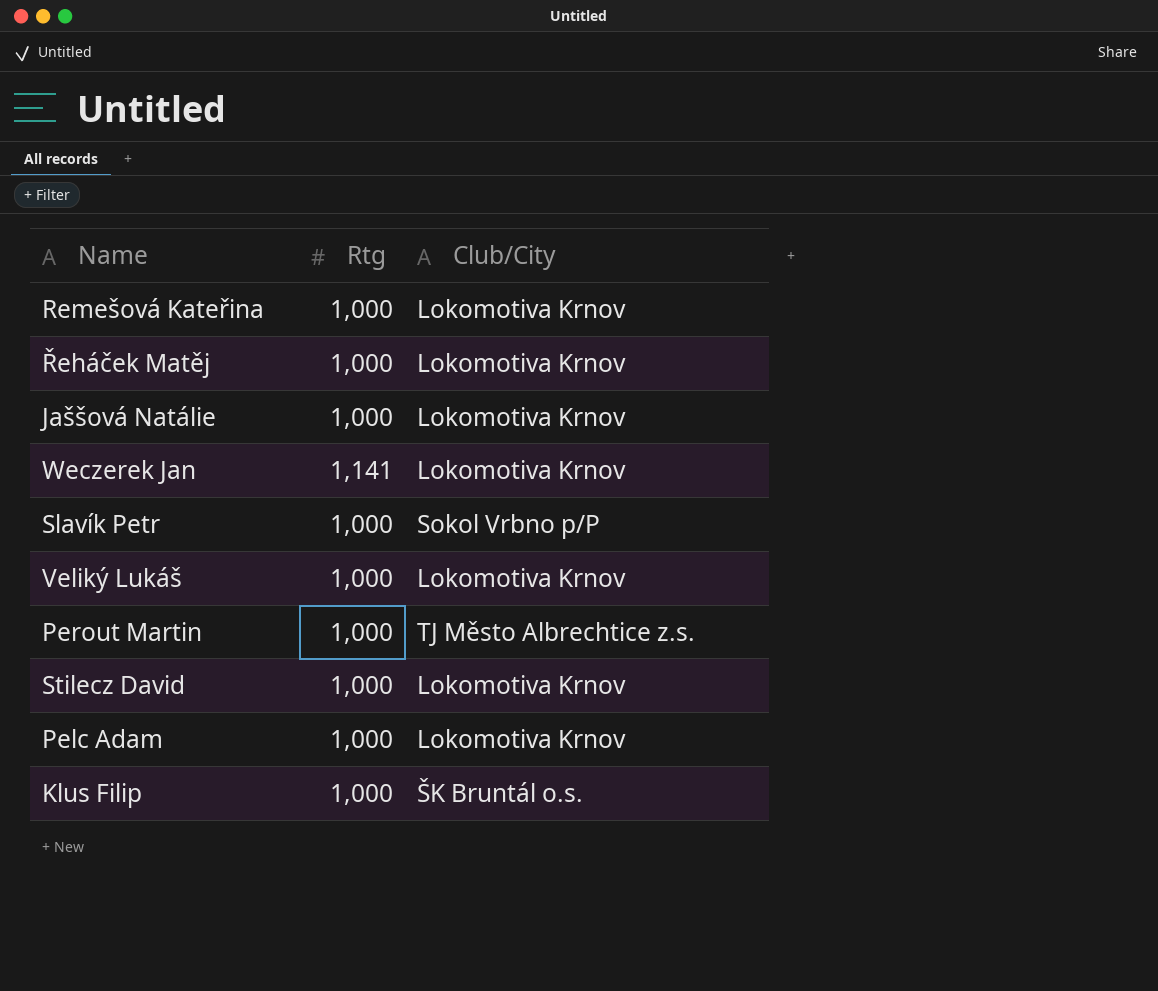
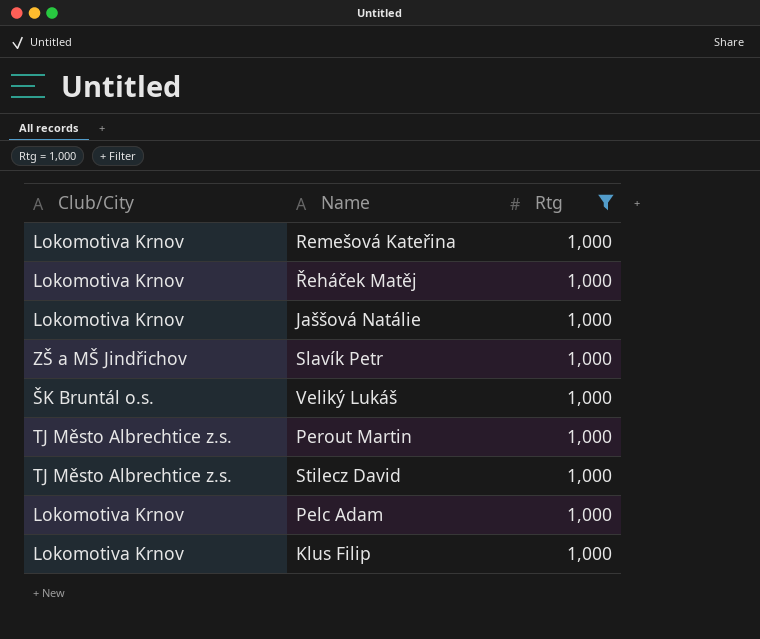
filter: none -> Rtg = 1,000
column Club/City | position: 3 -> 1
Slavík Petr | Club/City: Sokol Vrbno p/P -> ZŠ a MŠ Jindřichov
Veliký Lukáš | Club/City: Lokomotiva Krnov -> ŠK Bruntál o.s.
Stilecz David | Club/City: Lokomotiva Krnov -> TJ Město Albrechtice z.s.
Klus Filip | Club/City: ŠK Bruntál o.s. -> Lokomotiva Krnov

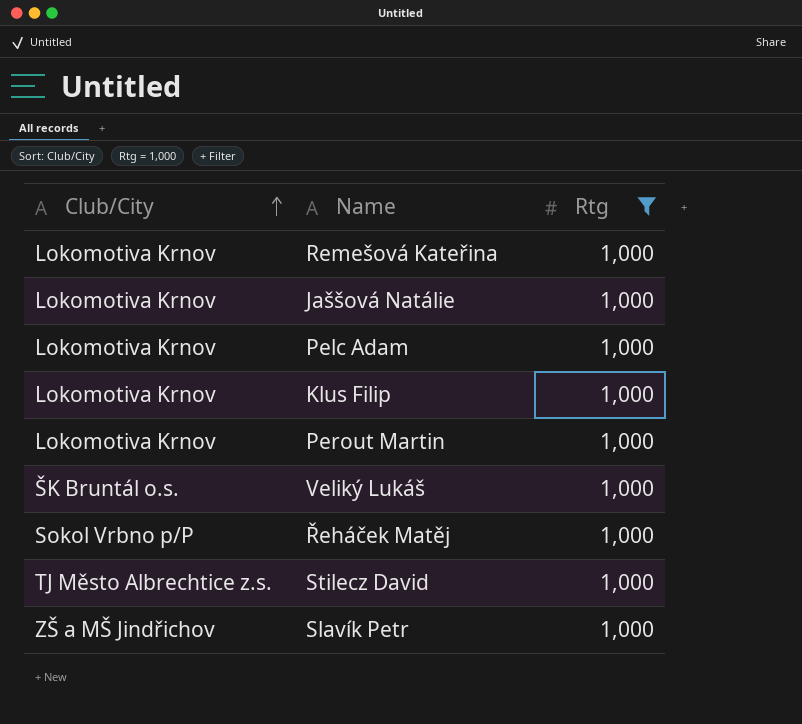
row order: none -> Club/City ascending
Perout Martin | Club/City: TJ Město Albrechtice z.s. -> Lokomotiva Krnov
Řeháček Matěj | Club/City: Lokomotiva Krnov -> Sokol Vrbno p/P

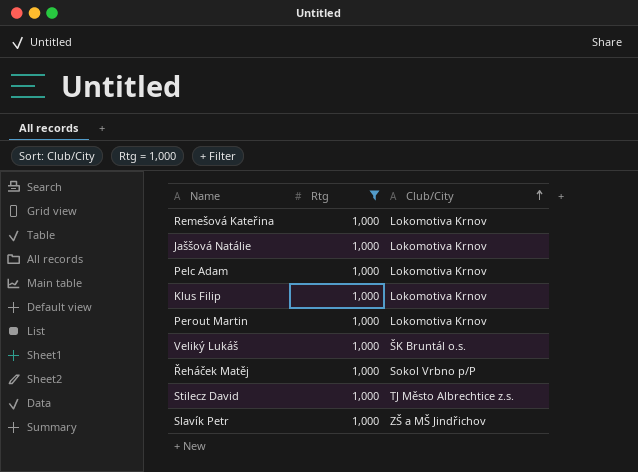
column Club/City | position: 1 -> 3

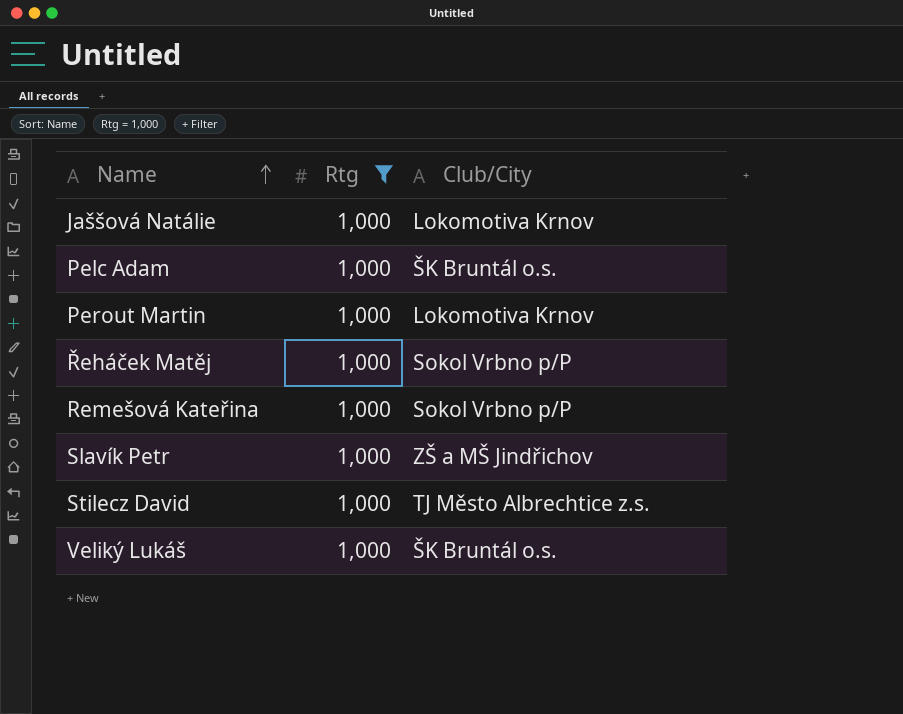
row order: Club/City ascending -> Name ascending
row Klus Filip: 1,000 | Lokomotiva Krnov -> none
Pelc Adam | Club/City: Lokomotiva Krnov -> ŠK Bruntál o.s.
Remešová Kateřina | Club/City: Lokomotiva Krnov -> Sokol Vrbno p/P

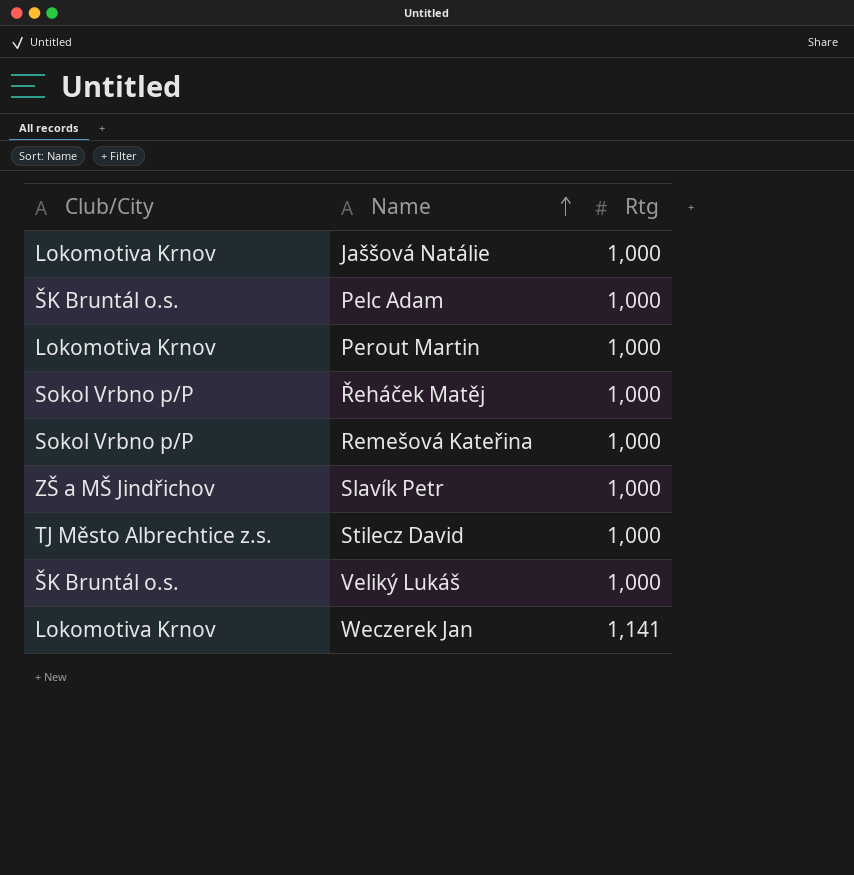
filter: Rtg = 1,000 -> none
column Club/City | position: 3 -> 1

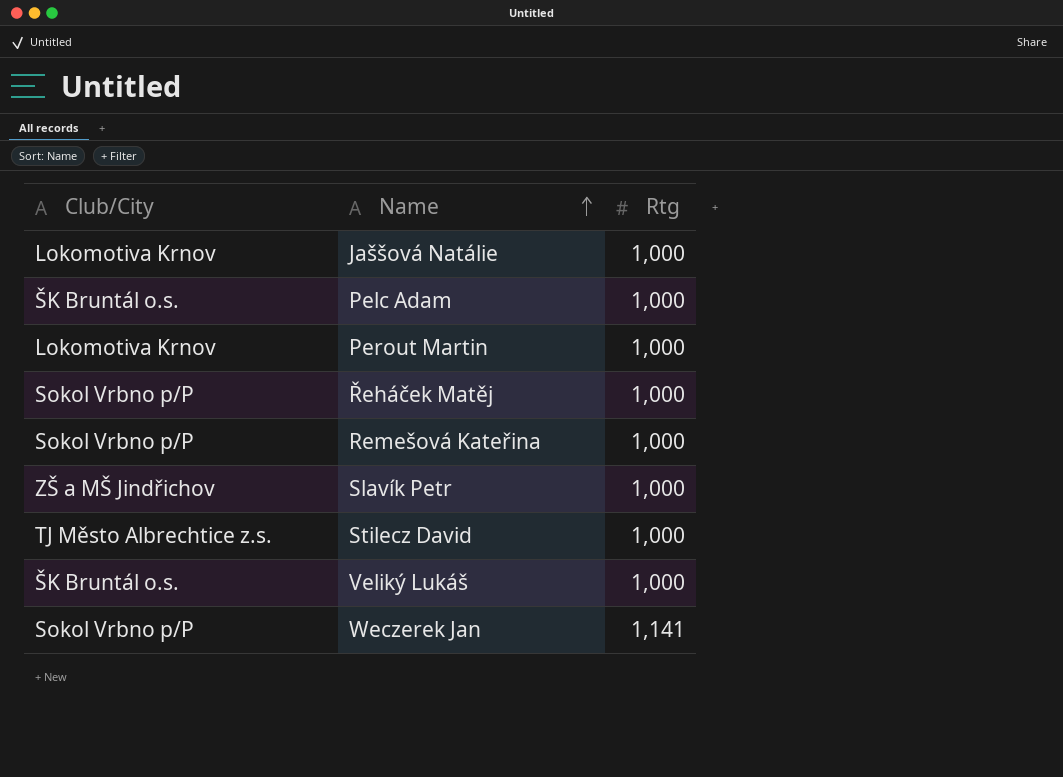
Weczerek Jan | Club/City: Lokomotiva Krnov -> Sokol Vrbno p/P

